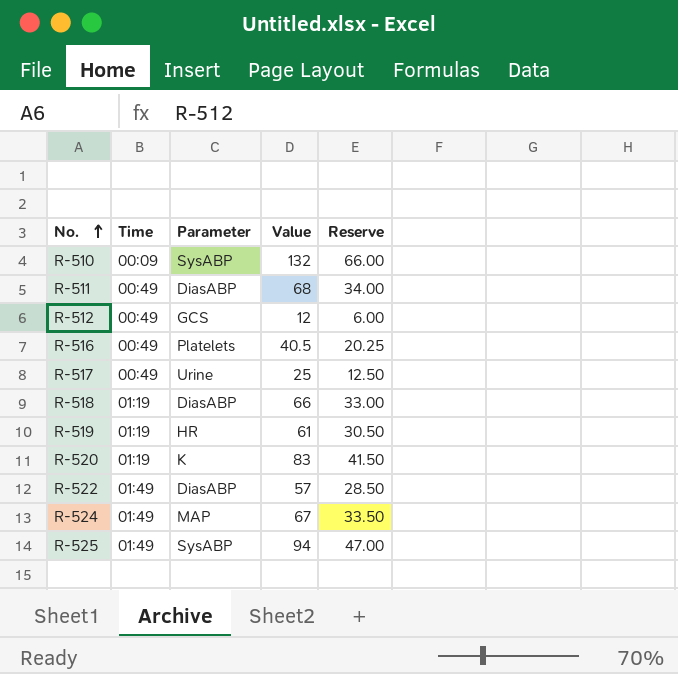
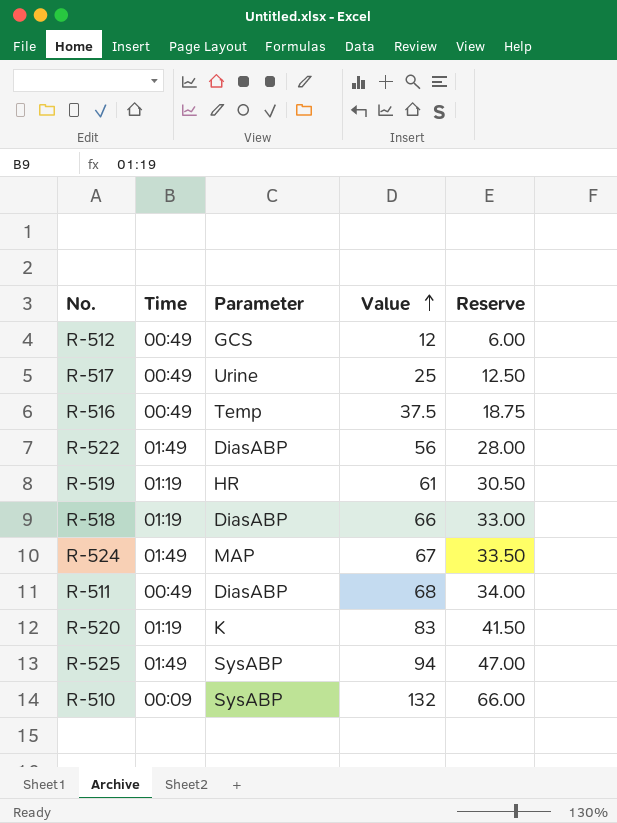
row order: No. ascending -> Value ascending
R-516 | Parameter: Platelets -> Temp
R-516 | Value: 40.5 -> 37.5
R-516 | Reserve: 20.25 -> 18.75
R-522 | Value: 57 -> 56
R-522 | Reserve: 28.50 -> 28.00

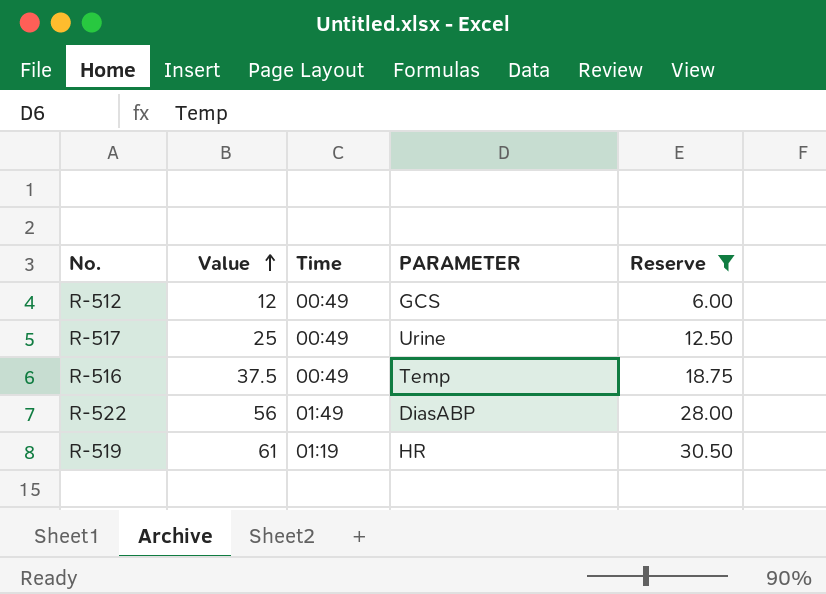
filter: none -> Reserve <= 30.50
column Value | position: 4 -> 2
column name: Parameter -> PARAMETER

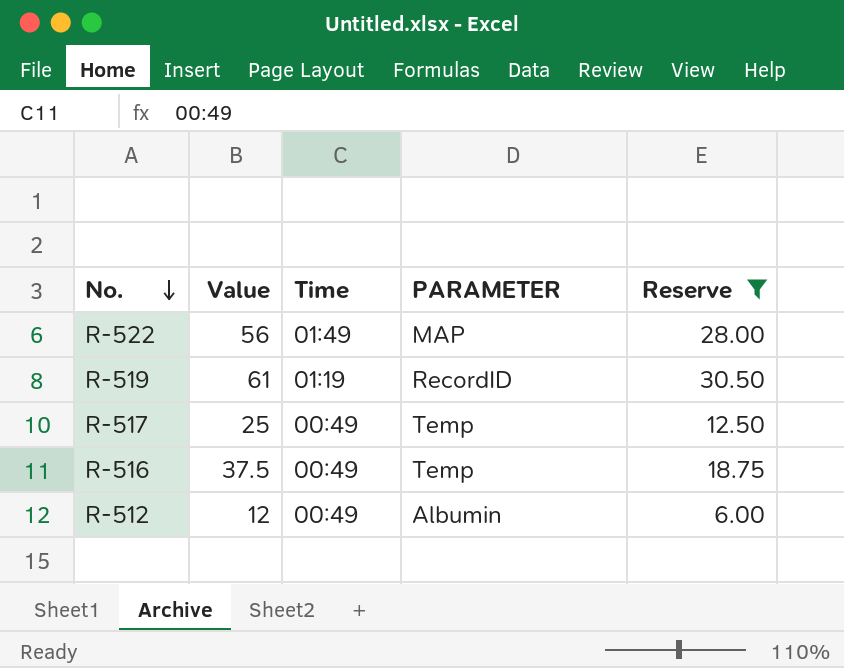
row order: Value ascending -> No. descending
R-522 | PARAMETER: DiasABP -> MAP
R-519 | PARAMETER: HR -> RecordID
R-517 | PARAMETER: Urine -> Temp
R-512 | PARAMETER: GCS -> Albumin

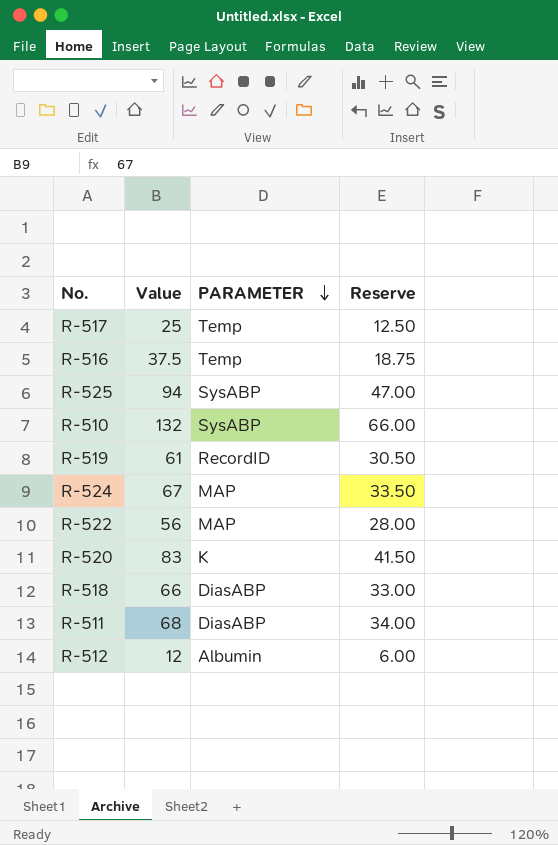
filter: Reserve <= 30.50 -> none
row order: No. descending -> PARAMETER descending
column Time | position: 3 -> none

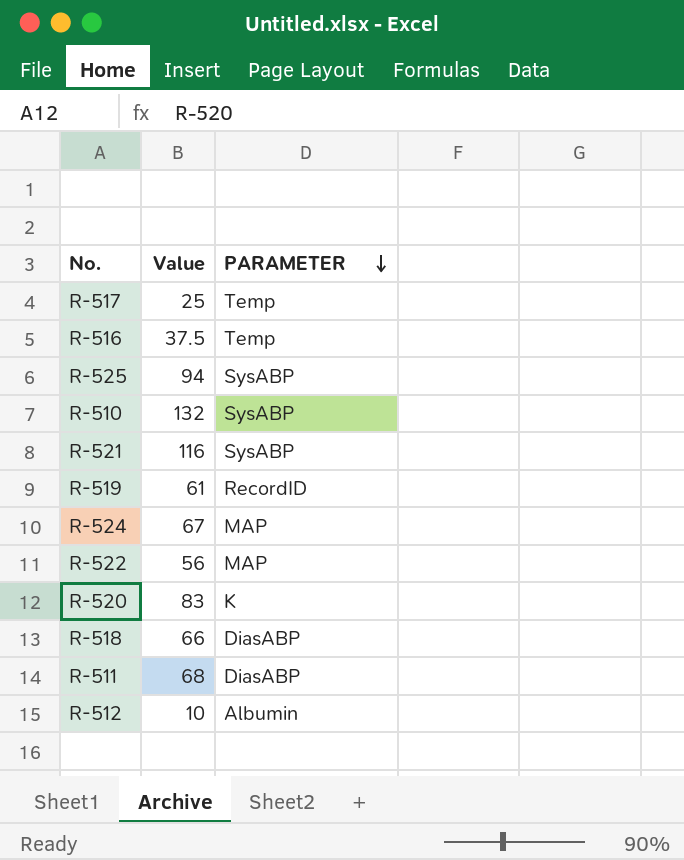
column Reserve | formula: [Value] * 0.5 -> none
row R-521: none -> 116 | SysABP
R-512 | Value: 12 -> 10

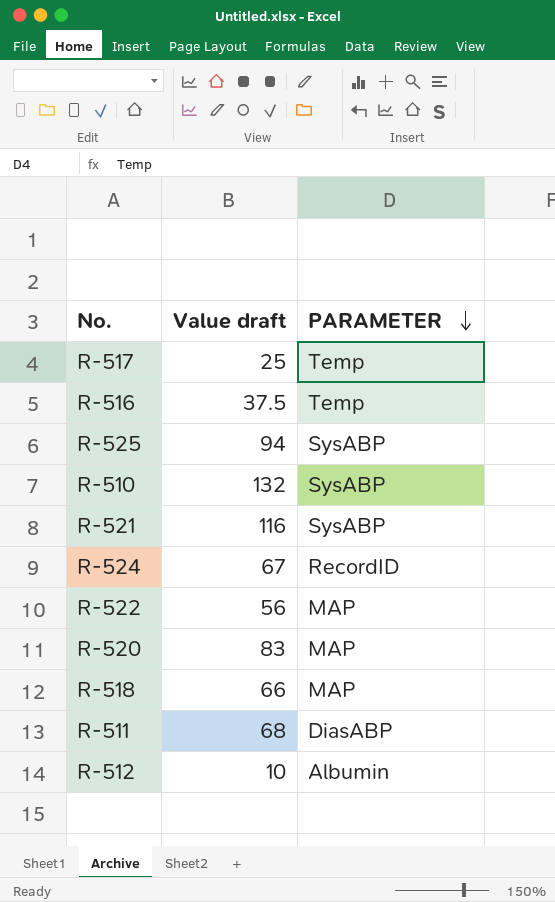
column name: Value -> Value draft
row R-519: 61 | RecordID -> none
R-524 | PARAMETER: MAP -> RecordID
R-520 | PARAMETER: K -> MAP
R-518 | PARAMETER: DiasABP -> MAP

